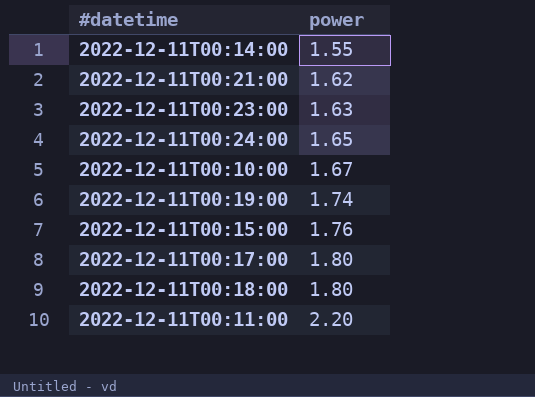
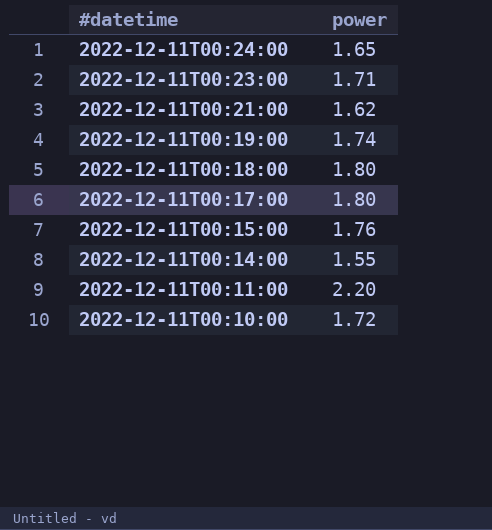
row order: power ascending -> #datetime descending
2022-12-11T00:23:00 | power: 1.63 -> 1.71
2022-12-11T00:10:00 | power: 1.67 -> 1.72

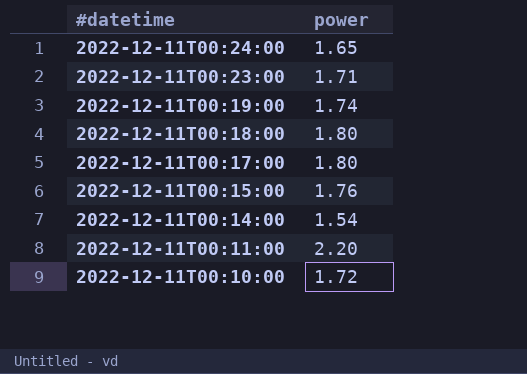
row 2022-12-11T00:21:00: 1.62 -> none
2022-12-11T00:14:00 | power: 1.55 -> 1.54

